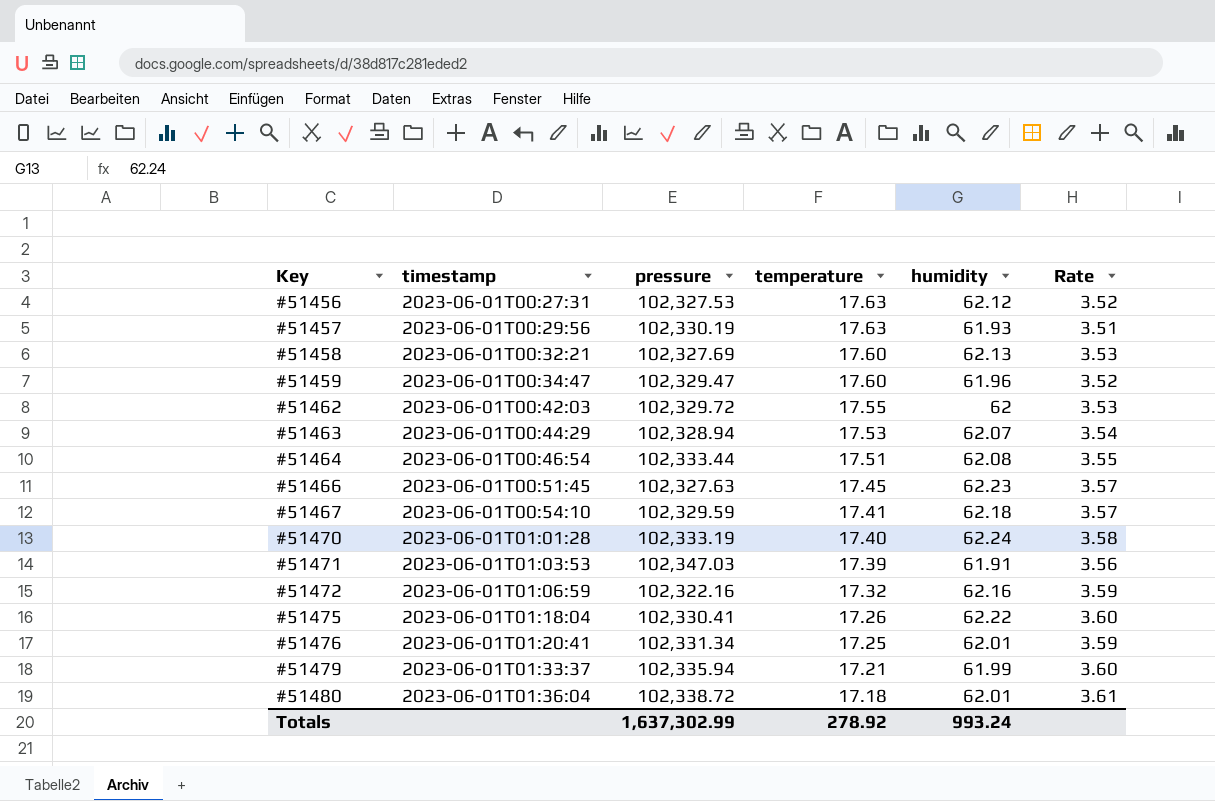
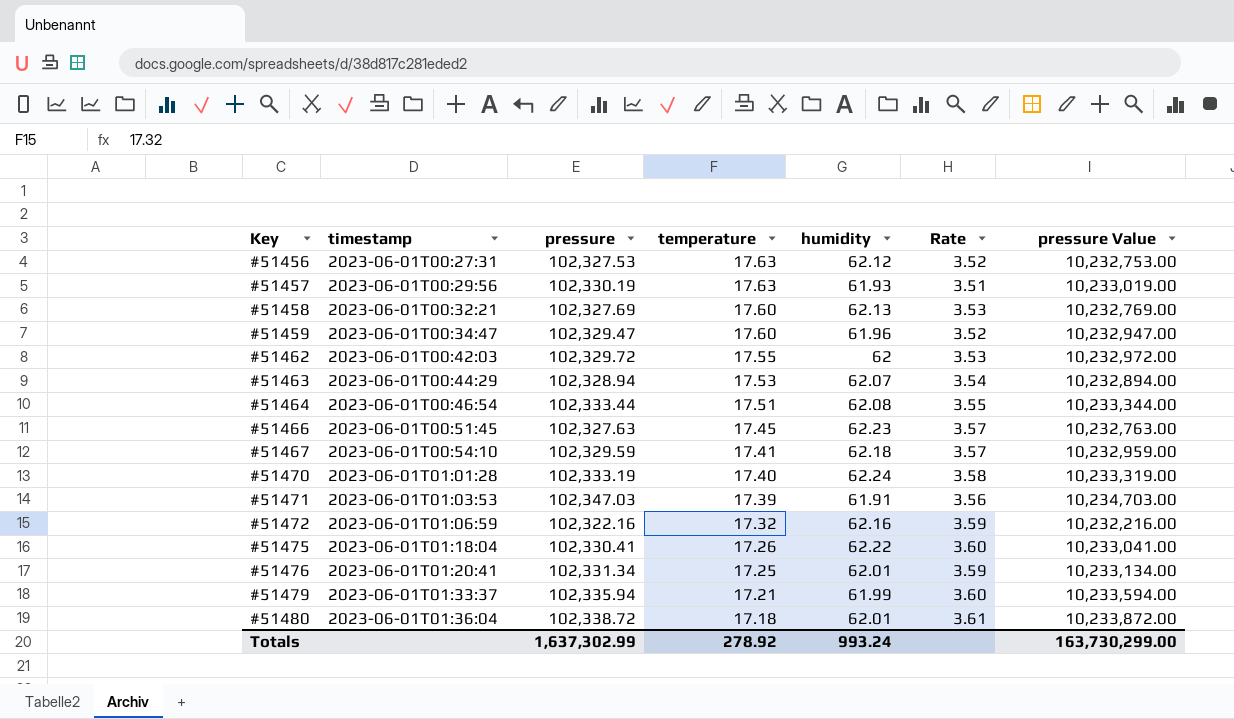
column pressure Value | formula: none -> [pressure] * 100

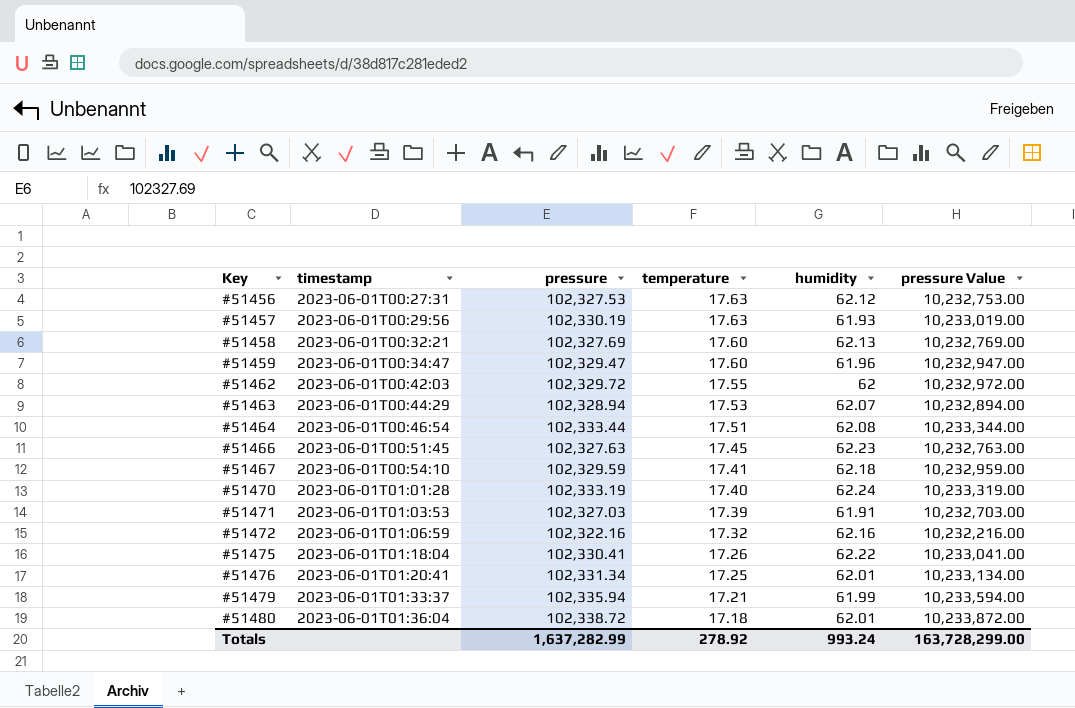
column Rate | formula: [humidity] / [temperature] -> none
#51471 | pressure: 102,347.03 -> 102,327.03
#51471 | pressure Value: 10,234,703.00 -> 10,232,703.00
Totals | pressure: 1,637,302.99 -> 1,637,282.99
Totals | pressure Value: 163,730,299.00 -> 163,728,299.00

